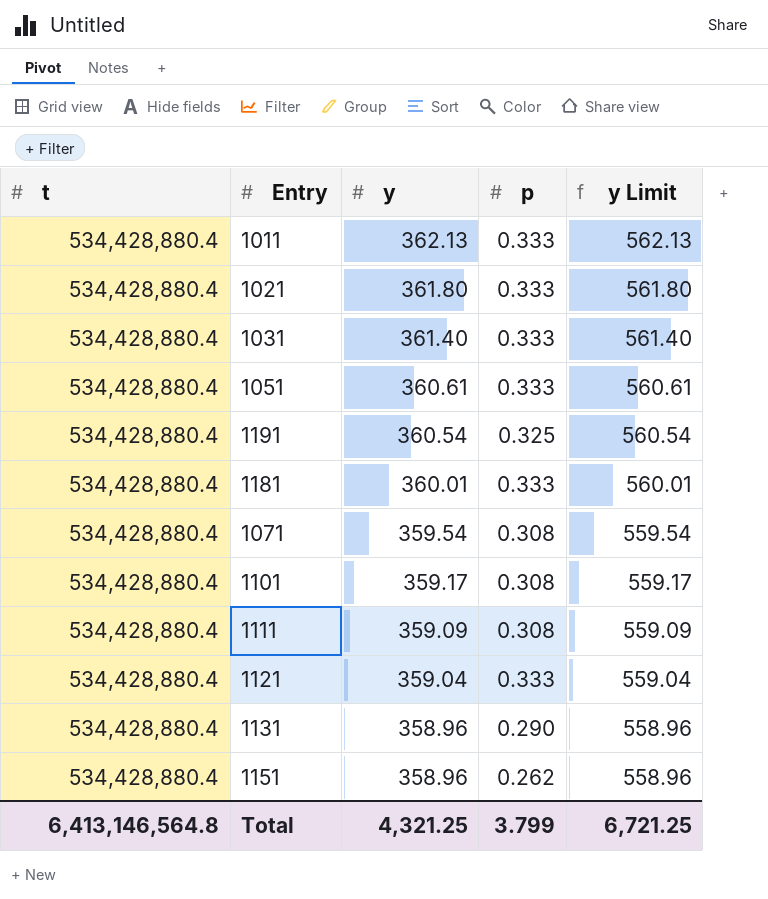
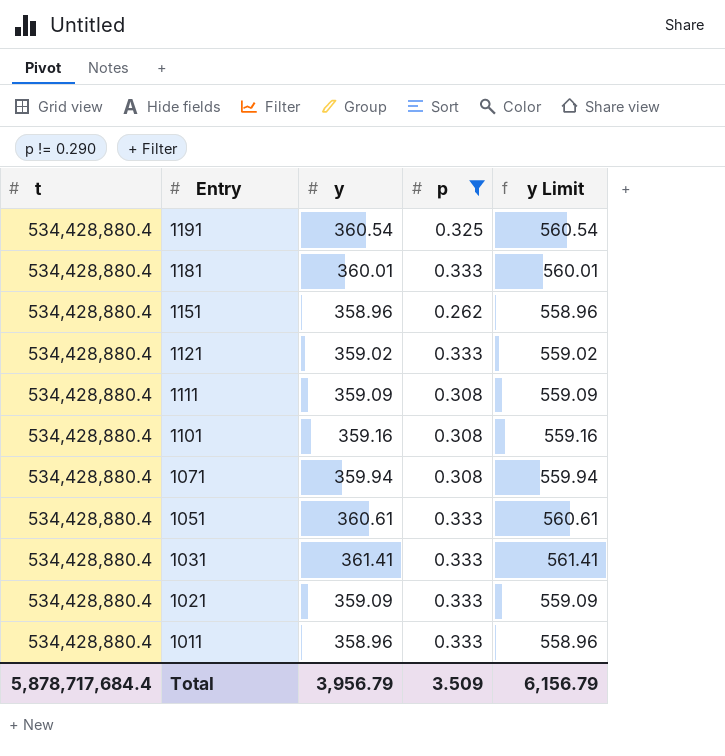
filter: none -> p != 0.290
row order: y descending -> Entry descending
1121 | y: 359.04 -> 359.02
1121 | y Limit: 559.04 -> 559.02
1101 | y: 359.17 -> 359.16
1101 | y Limit: 559.17 -> 559.16
1071 | y: 359.54 -> 359.94
1071 | y Limit: 559.54 -> 559.94
1031 | y: 361.40 -> 361.41
1031 | y Limit: 561.40 -> 561.41
1021 | y: 361.80 -> 359.09
1021 | y Limit: 561.80 -> 559.09
1011 | y: 362.13 -> 358.96
1011 | y Limit: 562.13 -> 558.96
Total | t: 6,413,146,564.8 -> 5,878,717,684.4
Total | y: 4,321.25 -> 3,956.79
Total | p: 3.799 -> 3.509
Total | y Limit: 6,721.25 -> 6,156.79

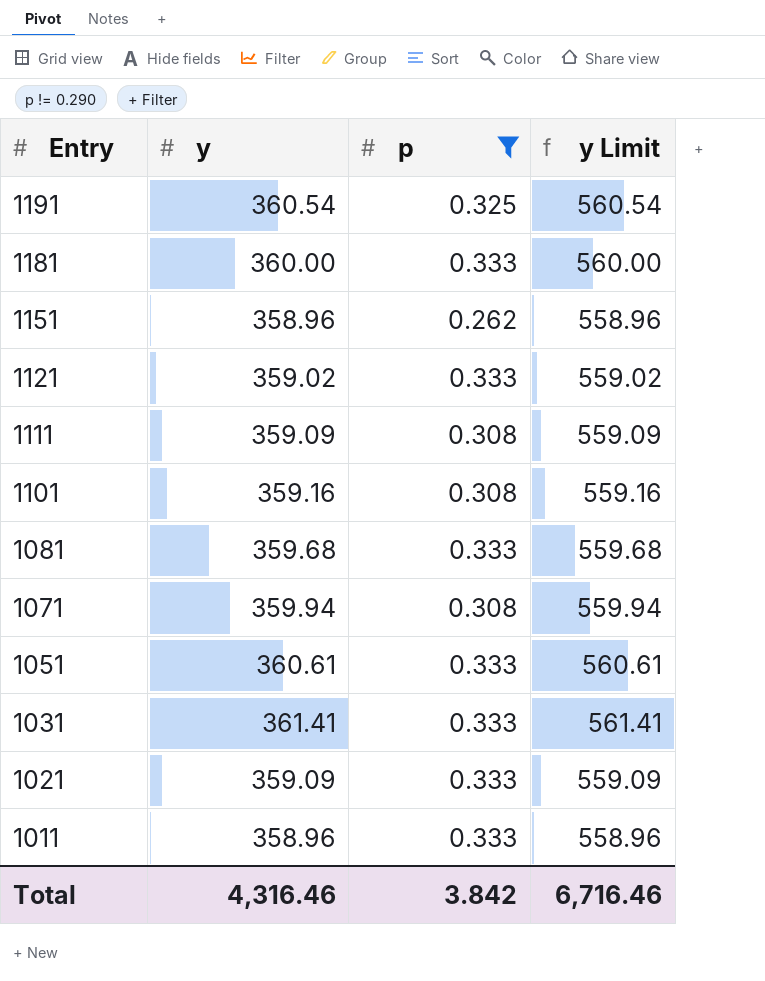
column t | position: 1 -> none
1181 | y: 360.01 -> 360.00
1181 | y Limit: 560.01 -> 560.00
row 1081: none -> 359.68 | 0.333 | 559.68
Total | y: 3,956.79 -> 4,316.46
Total | p: 3.509 -> 3.842
Total | y Limit: 6,156.79 -> 6,716.46

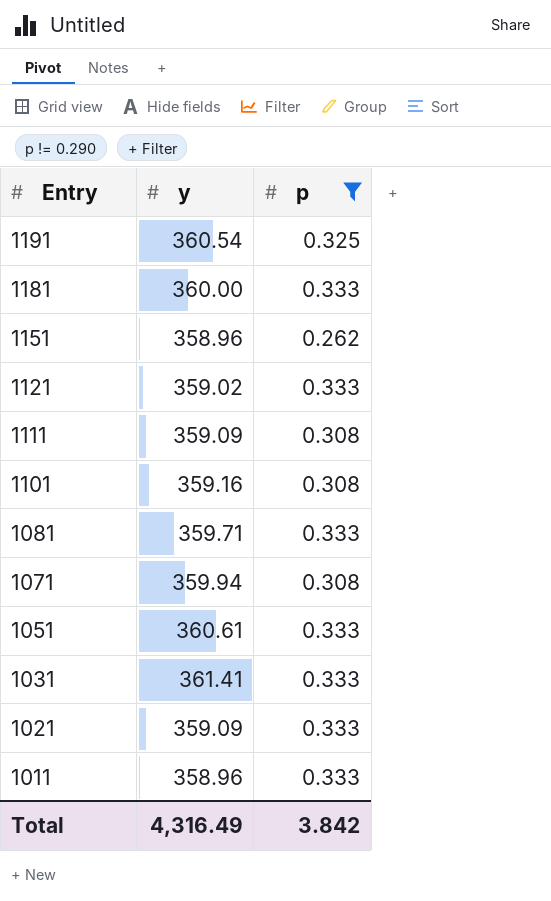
column y Limit | formula: [y] + 200 -> none
1081 | y: 359.68 -> 359.71
Total | y: 4,316.46 -> 4,316.49

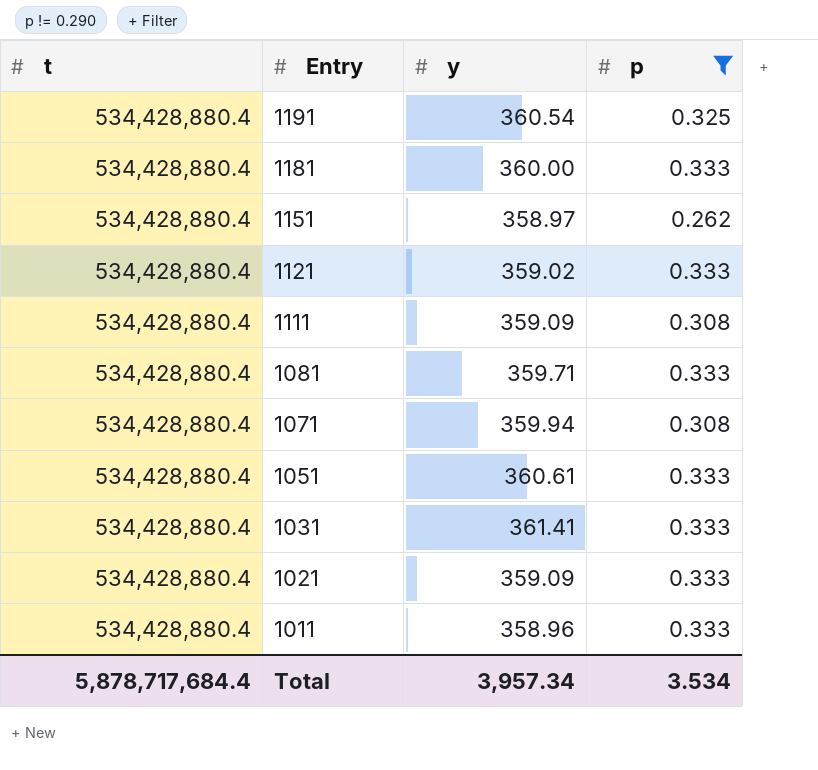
column t | position: none -> 1
row 1101: 359.16 | 0.308 -> none
1151 | y: 358.96 -> 358.97
Total | y: 4,316.49 -> 3,957.34
Total | p: 3.842 -> 3.534

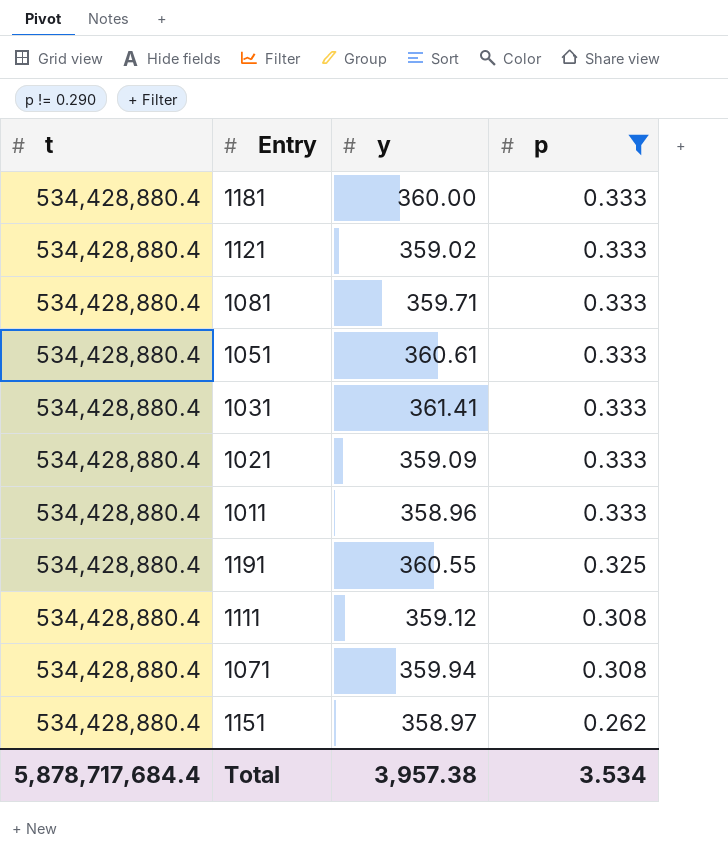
row order: Entry descending -> p descending
1191 | y: 360.54 -> 360.55
1111 | y: 359.09 -> 359.12
Total | y: 3,957.34 -> 3,957.38

